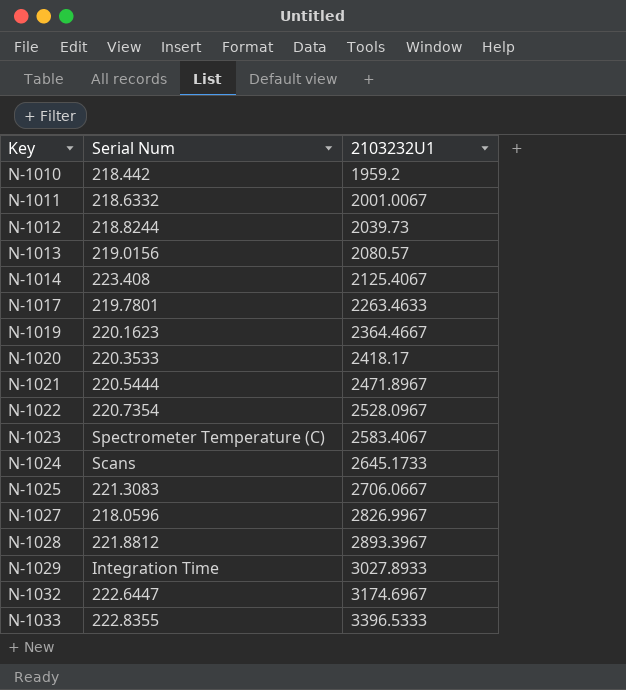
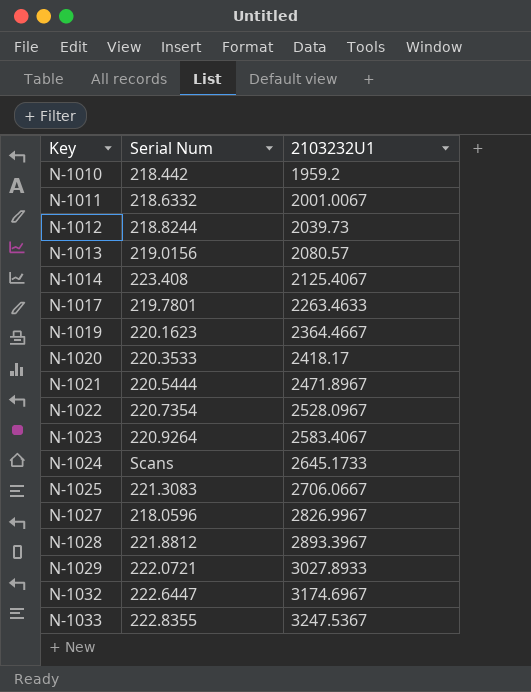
N-1023 | Serial Num: Spectrometer Temperature (C) -> 220.9264
N-1029 | Serial Num: Integration Time -> 222.0721
N-1033 | 2103232U1: 3396.5333 -> 3247.5367

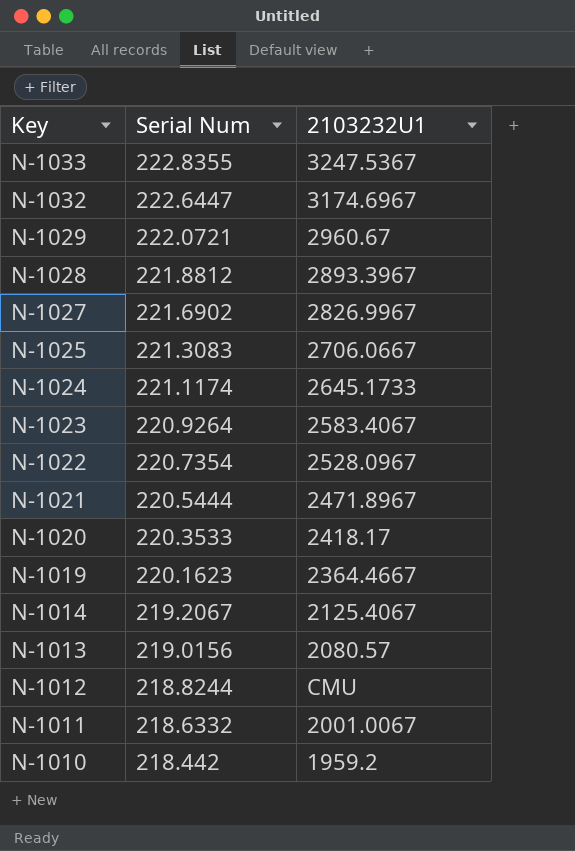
row order: Key ascending -> Key descending
row N-1017: 219.7801 | 2263.4633 -> none
N-1029 | 2103232U1: 3027.8933 -> 2960.67
N-1027 | Serial Num: 218.0596 -> 221.6902
N-1024 | Serial Num: Scans -> 221.1174
N-1014 | Serial Num: 223.408 -> 219.2067
N-1012 | 2103232U1: 2039.73 -> CMU

